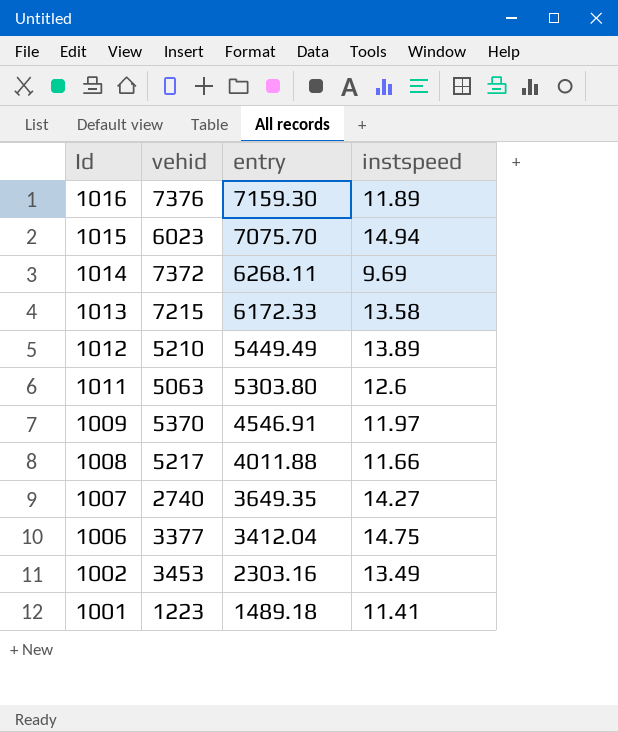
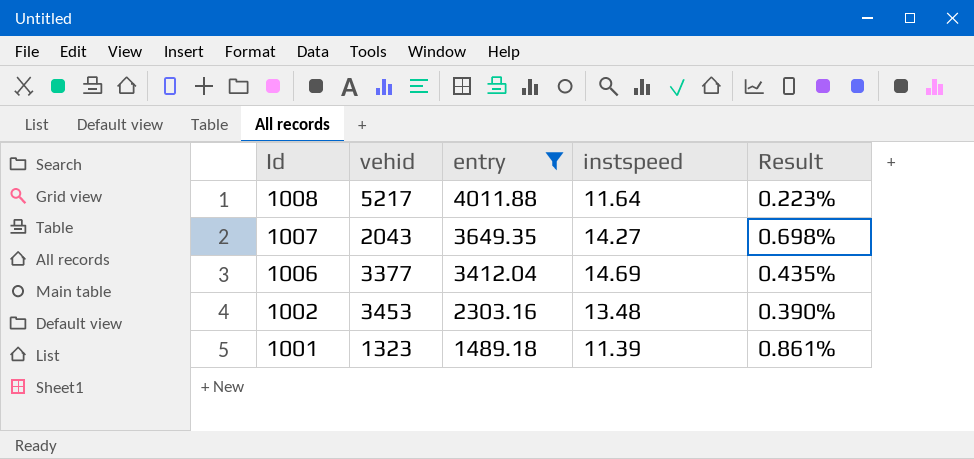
filter: none -> entry <= 4011.88
column Result | formula: none -> [instspeed] / [vehid]
1008 | instspeed: 11.66 -> 11.64
1007 | vehid: 2740 -> 2043
1006 | instspeed: 14.75 -> 14.69
1002 | instspeed: 13.49 -> 13.48
1001 | vehid: 1223 -> 1323
1001 | instspeed: 11.41 -> 11.39

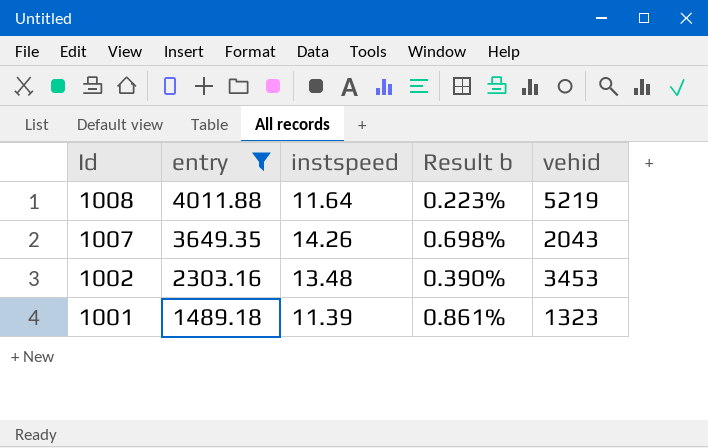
column name: Result -> Result b
column vehid | position: 2 -> 5
row 1006: 3377 | 3412.04 | 14.69 | 0.435% -> none
1008 | vehid: 5217 -> 5219
1007 | instspeed: 14.27 -> 14.26

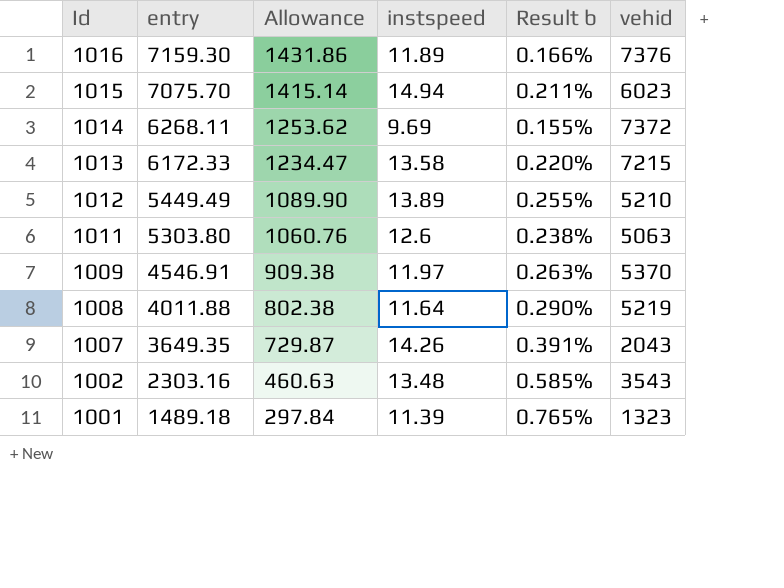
filter: entry <= 4011.88 -> none
column Allowance | formula: none -> [entry] * 0.2
column Result b | formula: [instspeed] / [vehid] -> [instspeed] / [entry]
1002 | vehid: 3453 -> 3543

